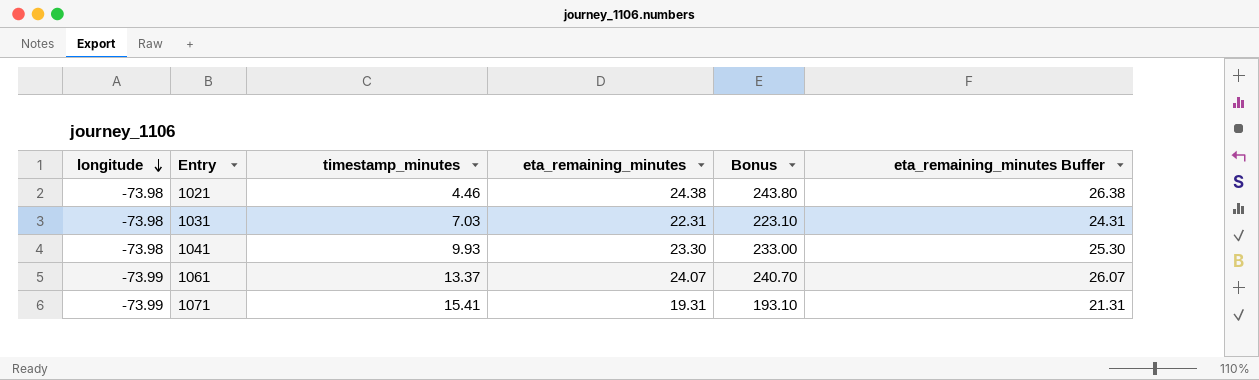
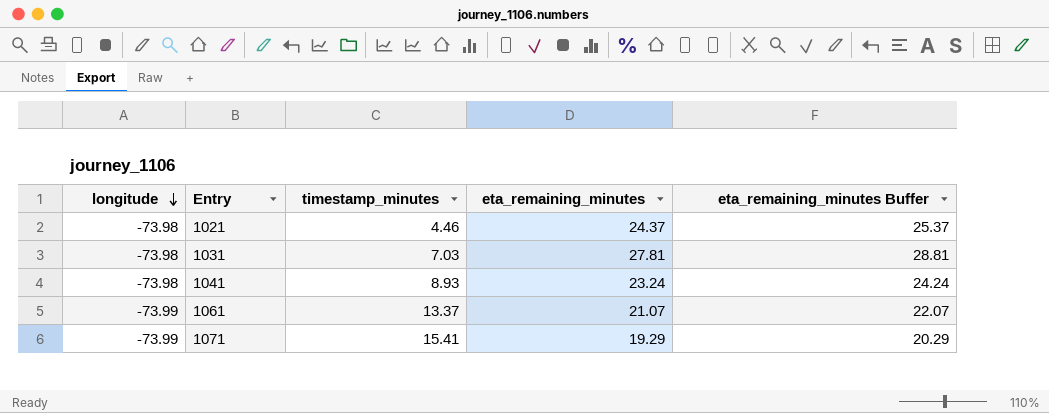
column Bonus | formula: [eta_remaining_minutes] * 10 -> none
column eta_remaining_minutes Buffer | formula: [eta_remaining_minutes] + 2 -> [eta_remaining_minutes] + 1
1021 | eta_remaining_minutes: 24.38 -> 24.37
1031 | eta_remaining_minutes: 22.31 -> 27.81
1041 | timestamp_minutes: 9.93 -> 8.93
1041 | eta_remaining_minutes: 23.30 -> 23.24
1061 | eta_remaining_minutes: 24.07 -> 21.07
1071 | eta_remaining_minutes: 19.31 -> 19.29

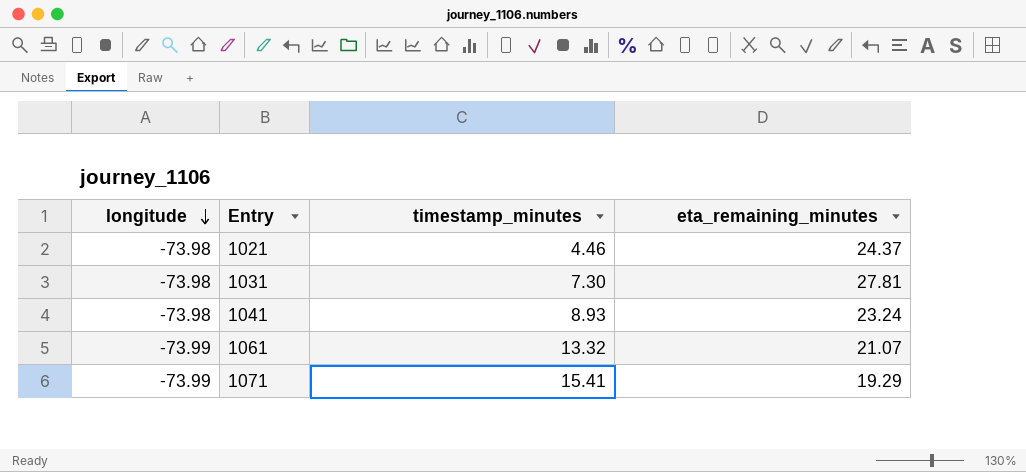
column eta_remaining_minutes Buffer | formula: [eta_remaining_minutes] + 1 -> none
1031 | timestamp_minutes: 7.03 -> 7.30
1061 | timestamp_minutes: 13.37 -> 13.32

